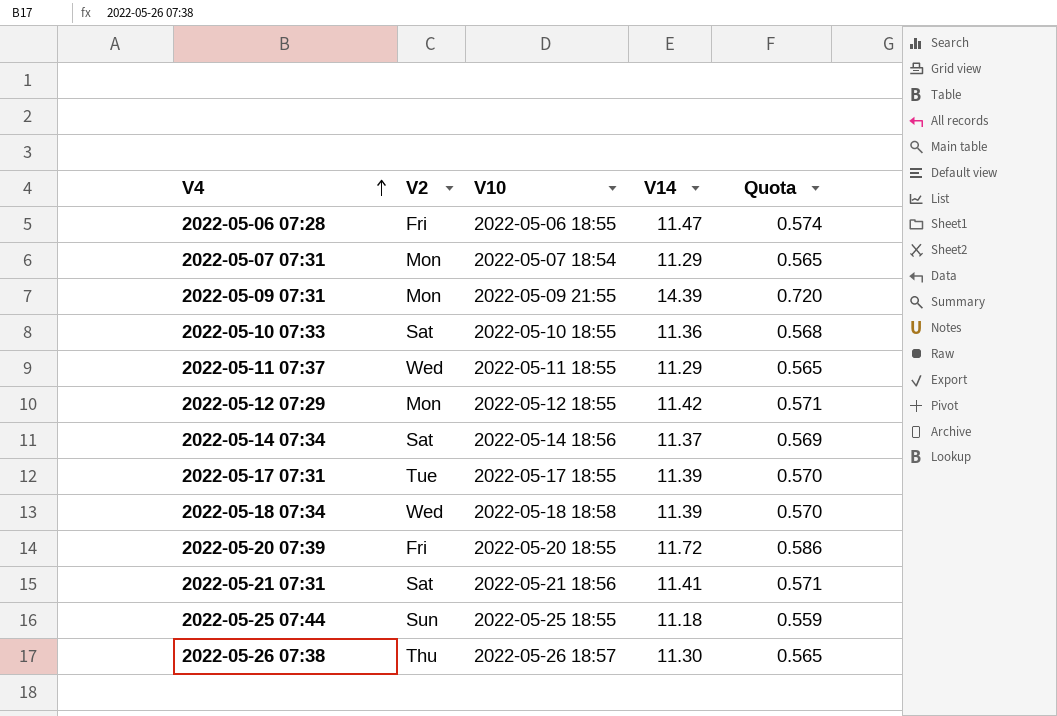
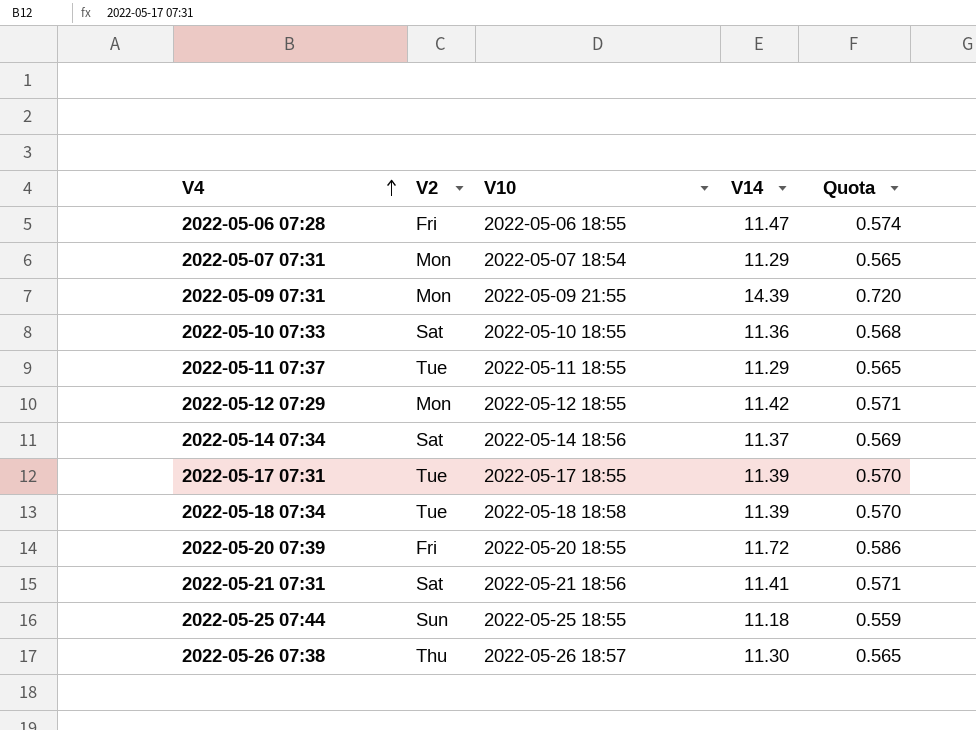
2022-05-11 07:37 | V2: Wed -> Tue
2022-05-18 07:34 | V2: Wed -> Tue

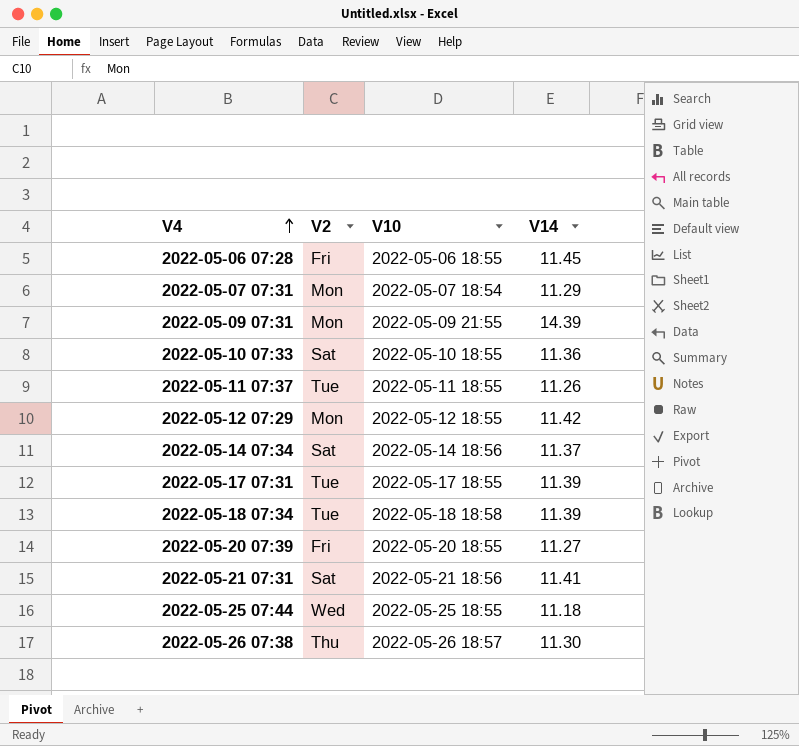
column Quota | formula: [V14] * 0.05 -> none
2022-05-06 07:28 | V14: 11.47 -> 11.45
2022-05-11 07:37 | V14: 11.29 -> 11.26
2022-05-20 07:39 | V14: 11.72 -> 11.27
2022-05-25 07:44 | V2: Sun -> Wed

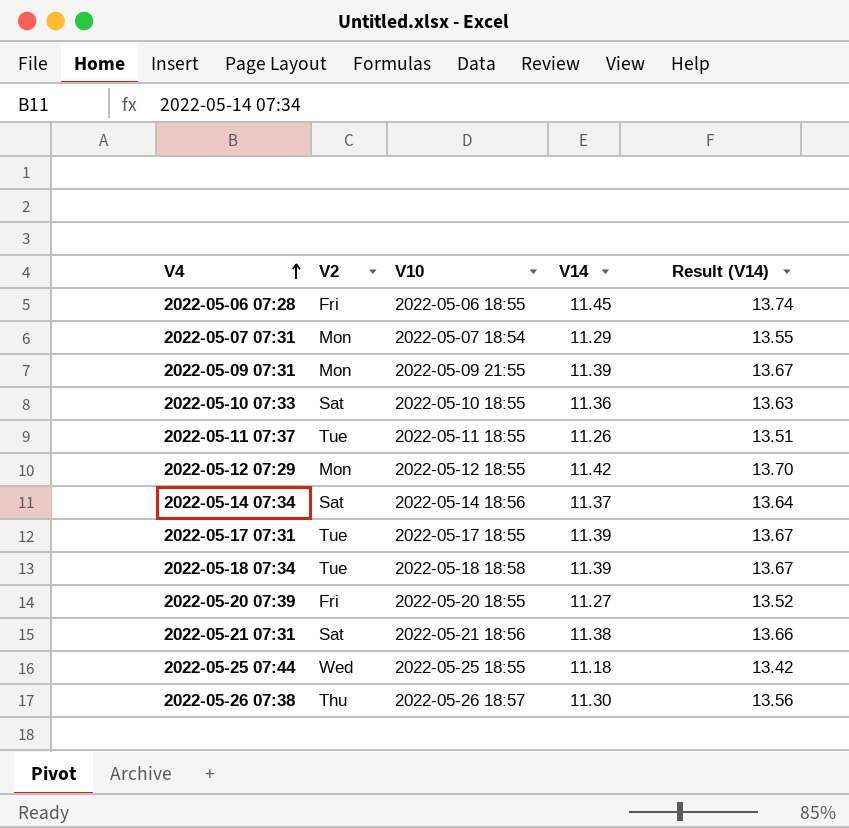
column Result (V14) | formula: none -> [V14] * 1.2
2022-05-09 07:31 | V14: 14.39 -> 11.39
2022-05-21 07:31 | V14: 11.41 -> 11.38

